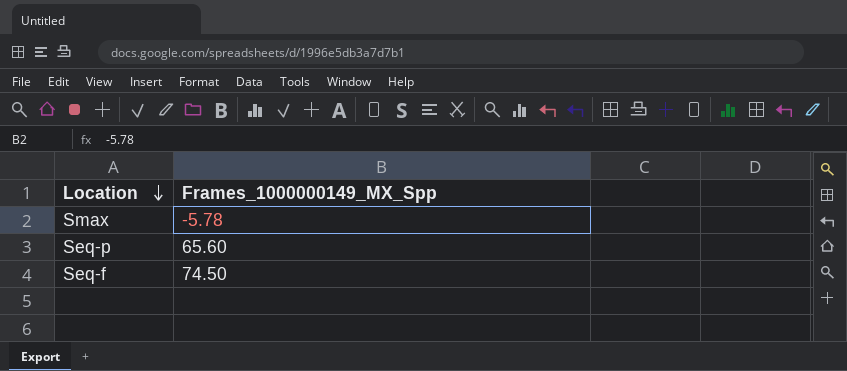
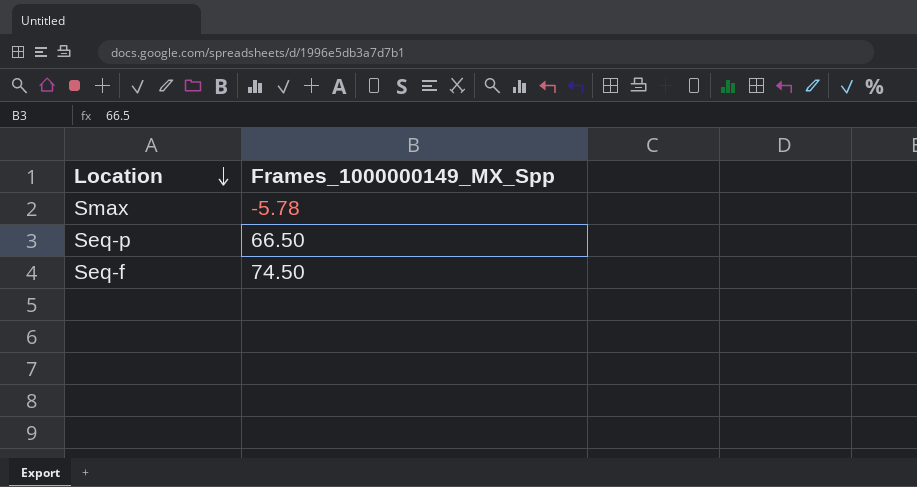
Seq-p | Frames_1000000149_MX_Spp: 65.60 -> 66.50

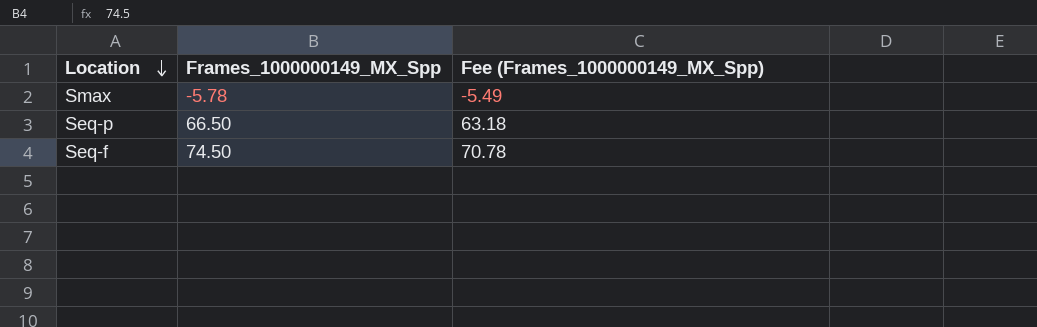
column Fee (Frames_1000000149_MX_Spp) | formula: none -> [Frames_1000000149_MX_Spp] * 0.95

